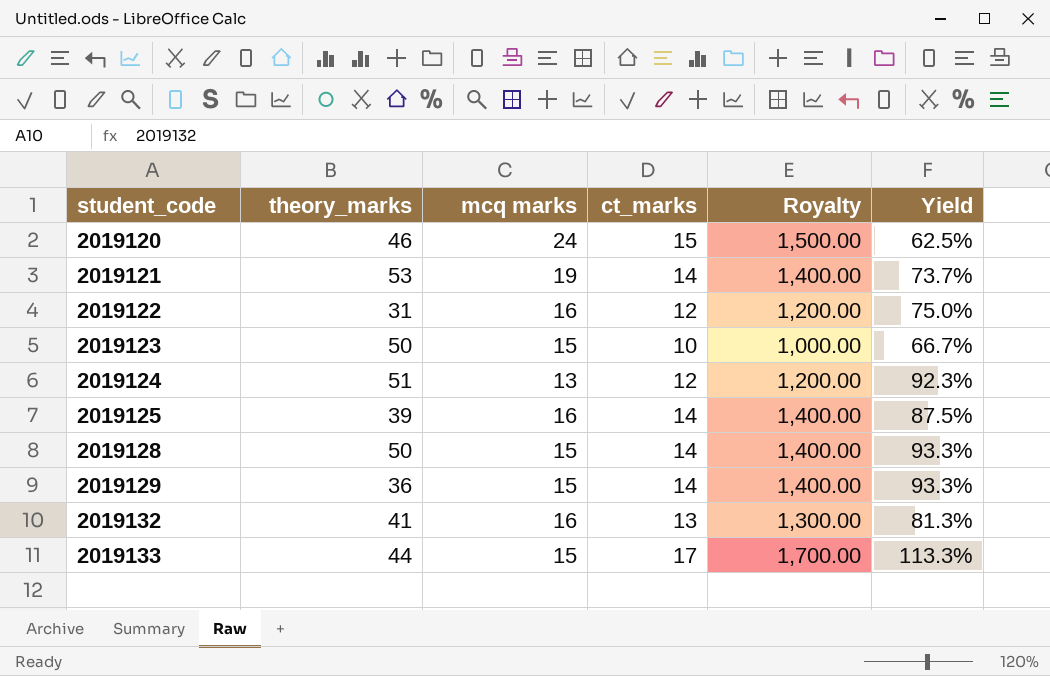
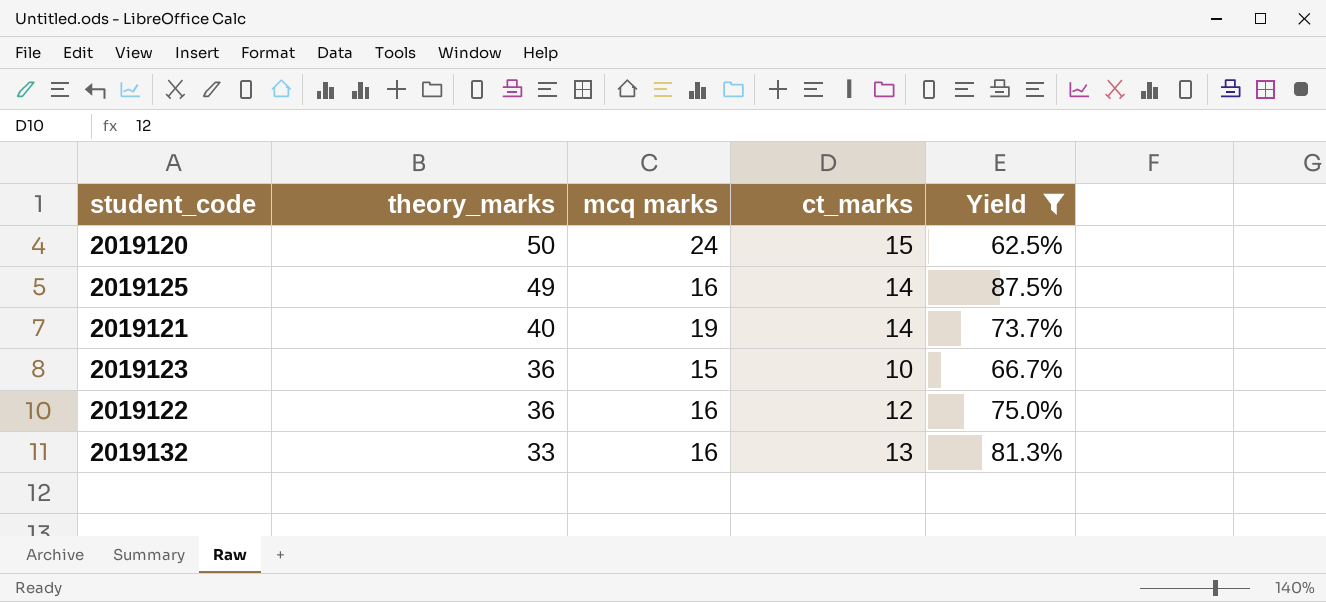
filter: none -> Yield <= 87.5%
row order: student_code ascending -> theory_marks descending
column Royalty | formula: [ct_marks] * 100 -> none
2019120 | theory_marks: 46 -> 50
2019125 | theory_marks: 39 -> 49
2019121 | theory_marks: 53 -> 40
2019123 | theory_marks: 50 -> 36
2019122 | theory_marks: 31 -> 36
2019132 | theory_marks: 41 -> 33

